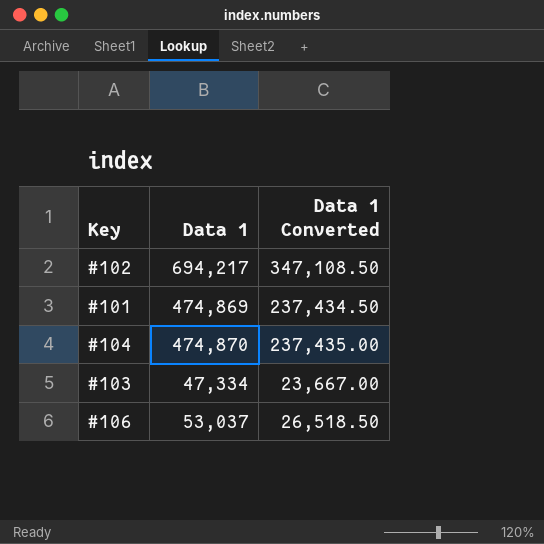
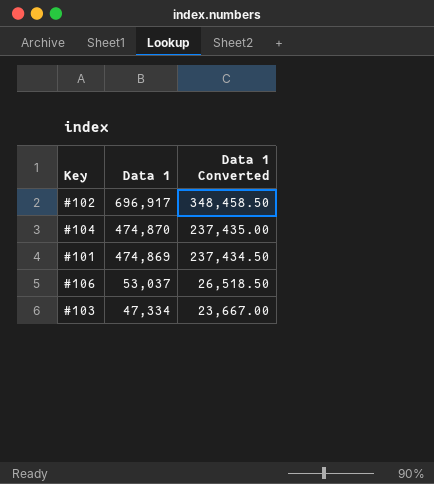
row order: none -> Data 1 descending
#102 | Data 1: 694,217 -> 696,917
#102 | Data 1 Converted: 347,108.50 -> 348,458.50

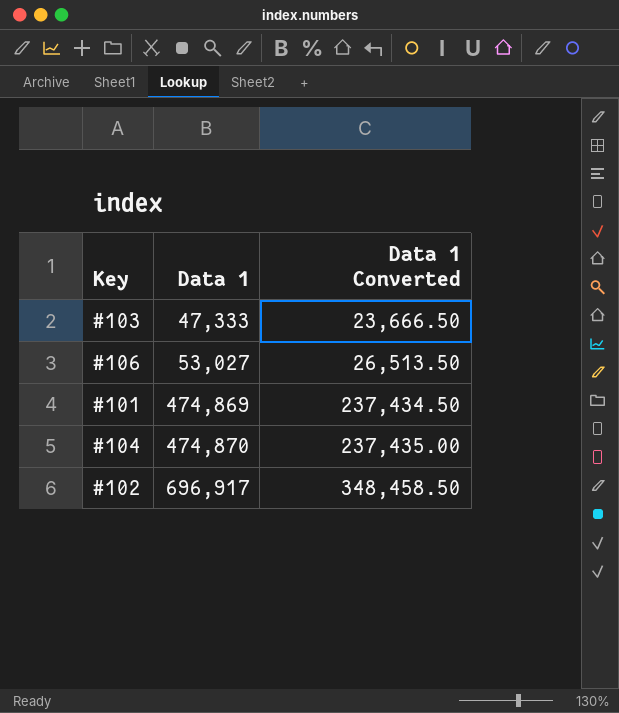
row order: Data 1 descending -> Data 1 ascending
#103 | Data 1: 47,334 -> 47,333
#103 | Data 1 Converted: 23,667.00 -> 23,666.50
#106 | Data 1: 53,037 -> 53,027
#106 | Data 1 Converted: 26,518.50 -> 26,513.50

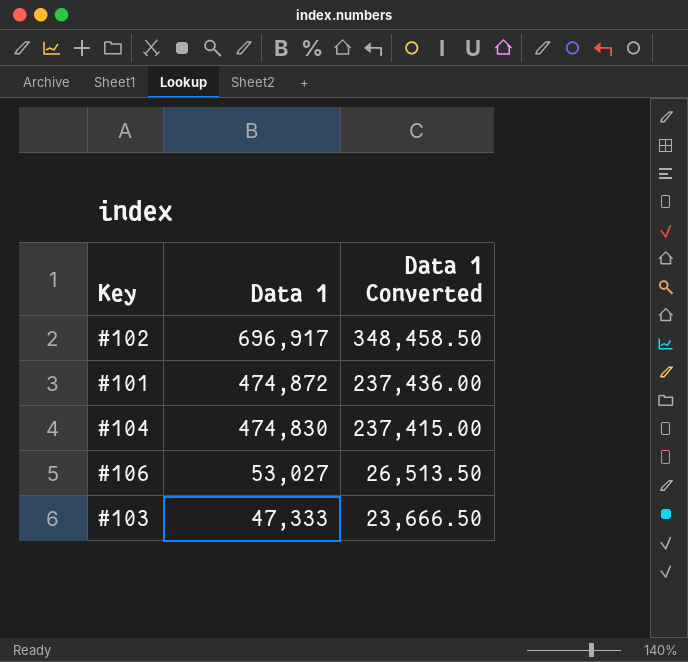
row order: Data 1 ascending -> Data 1 descending
#101 | Data 1: 474,869 -> 474,872
#101 | Data 1 Converted: 237,434.50 -> 237,436.00
#104 | Data 1: 474,870 -> 474,830
#104 | Data 1 Converted: 237,435.00 -> 237,415.00

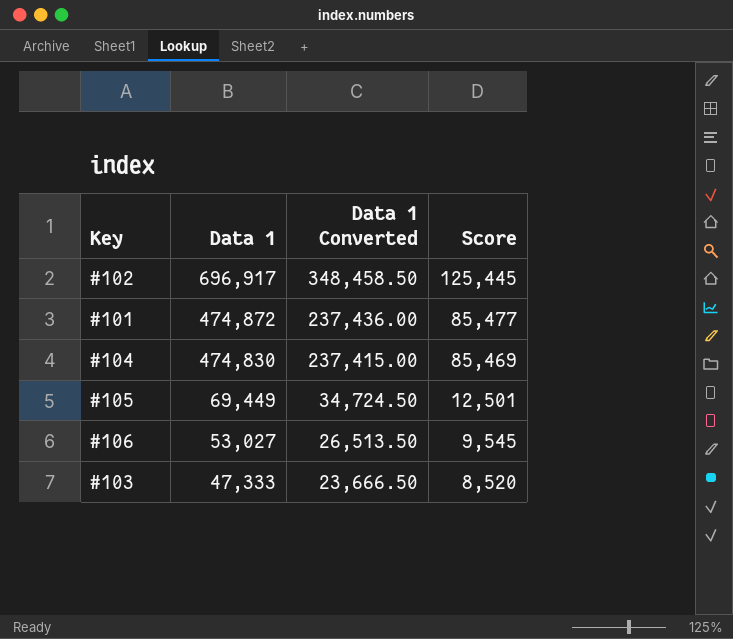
column Score | formula: none -> [Data 1] * 0.18
row #105: none -> 69,449 | 34,724.50 | 12,501

